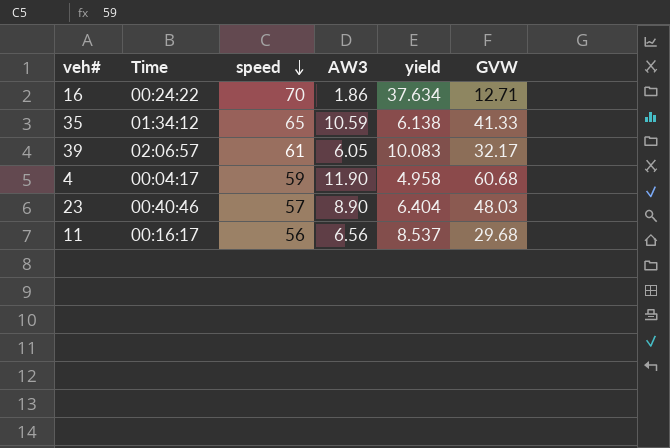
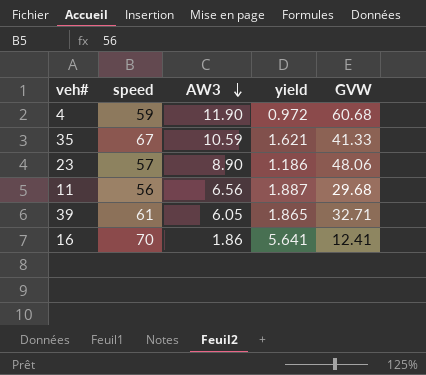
row order: speed descending -> AW3 descending
column Time | position: 2 -> none
column yield | formula: [speed] / [AW3] -> [speed] / [GVW]
35 | speed: 65 -> 67
23 | GVW: 48.03 -> 48.06
39 | GVW: 32.17 -> 32.71
16 | GVW: 12.71 -> 12.41

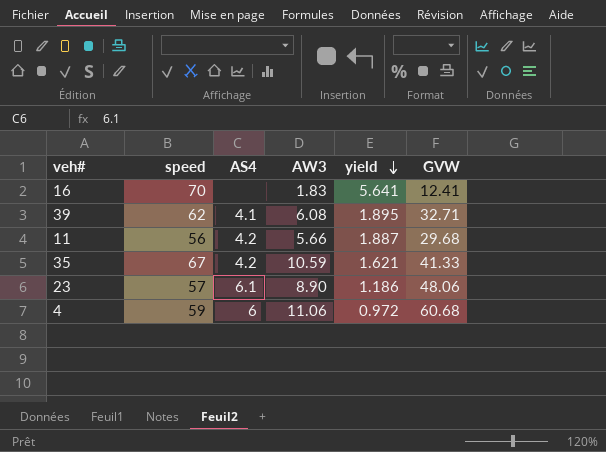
row order: AW3 descending -> yield descending
column AS4 | position: none -> 3
16 | AW3: 1.86 -> 1.83
39 | speed: 61 -> 62
39 | AW3: 6.05 -> 6.08
39 | yield: 1.865 -> 1.895
11 | AW3: 6.56 -> 5.66
4 | AW3: 11.90 -> 11.06

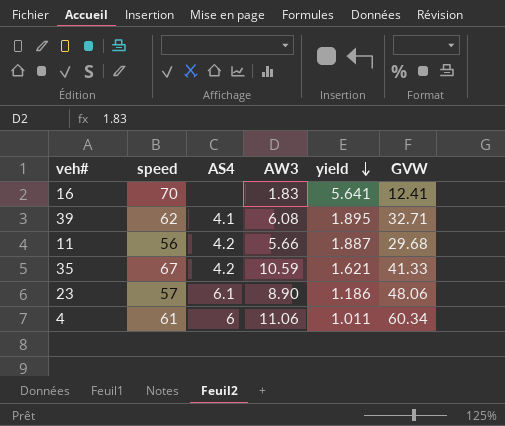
4 | speed: 59 -> 61
4 | yield: 0.972 -> 1.011
4 | GVW: 60.68 -> 60.34

